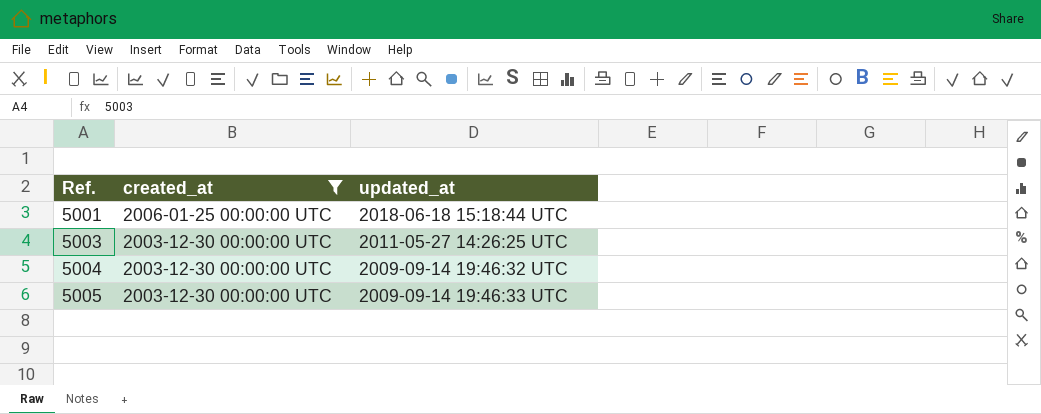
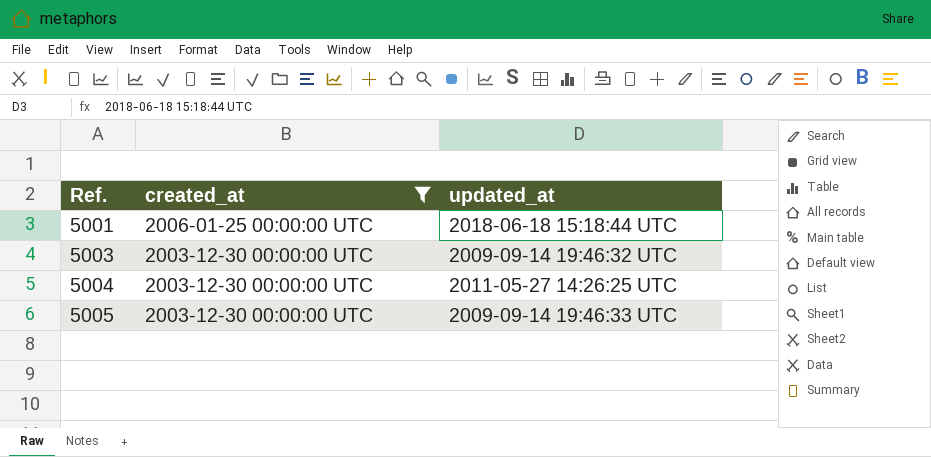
5003 | updated_at: 2011-05-27 14:26:25 UTC -> 2009-09-14 19:46:32 UTC
5004 | updated_at: 2009-09-14 19:46:32 UTC -> 2011-05-27 14:26:25 UTC

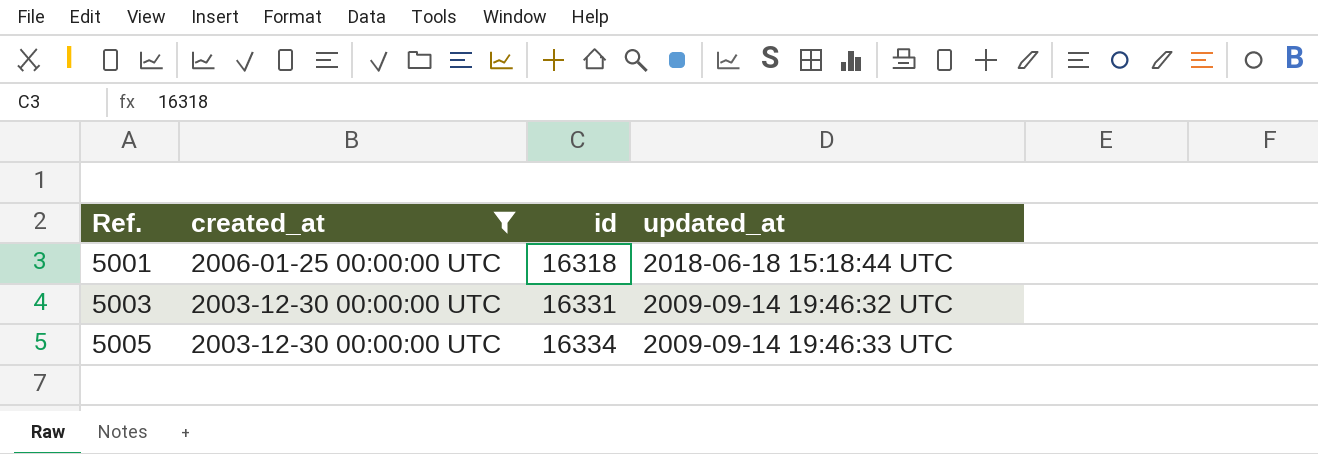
column id | position: none -> 3
row 5004: 2003-12-30 00:00:00 UTC | 2011-05-27 14:26:25 UTC -> none

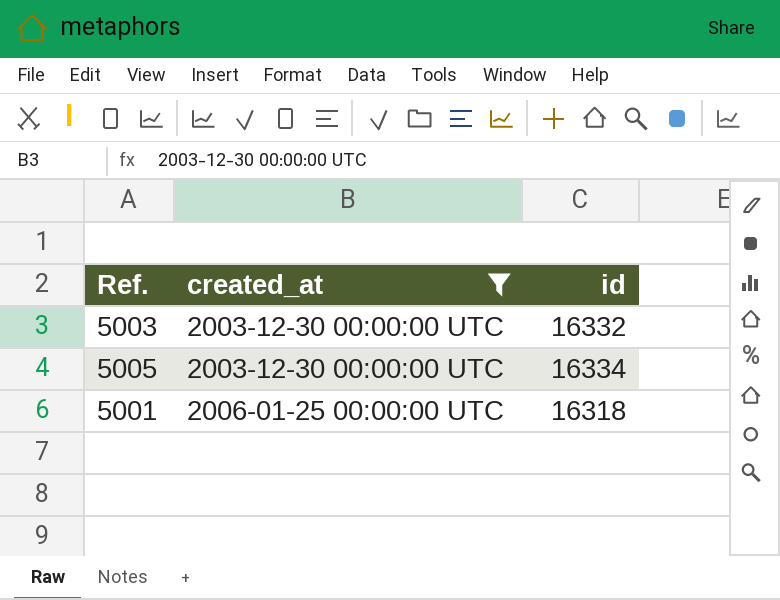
row order: Ref. ascending -> created_at ascending
column updated_at | position: 4 -> none
5003 | id: 16331 -> 16332

